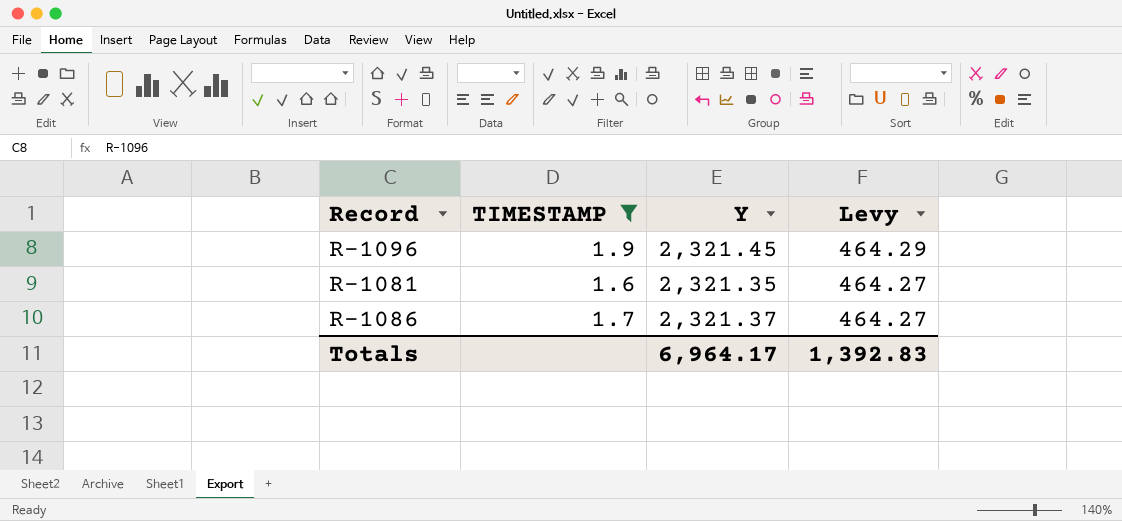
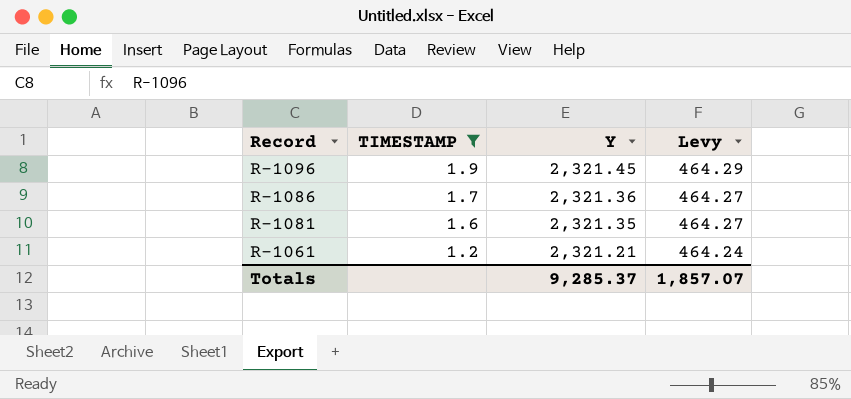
row order: Levy descending -> Record descending
R-1086 | Y: 2,321.37 -> 2,321.36
row R-1061: none -> 1.2 | 2,321.21 | 464.24
Totals | Y: 6,964.17 -> 9,285.37
Totals | Levy: 1,392.83 -> 1,857.07

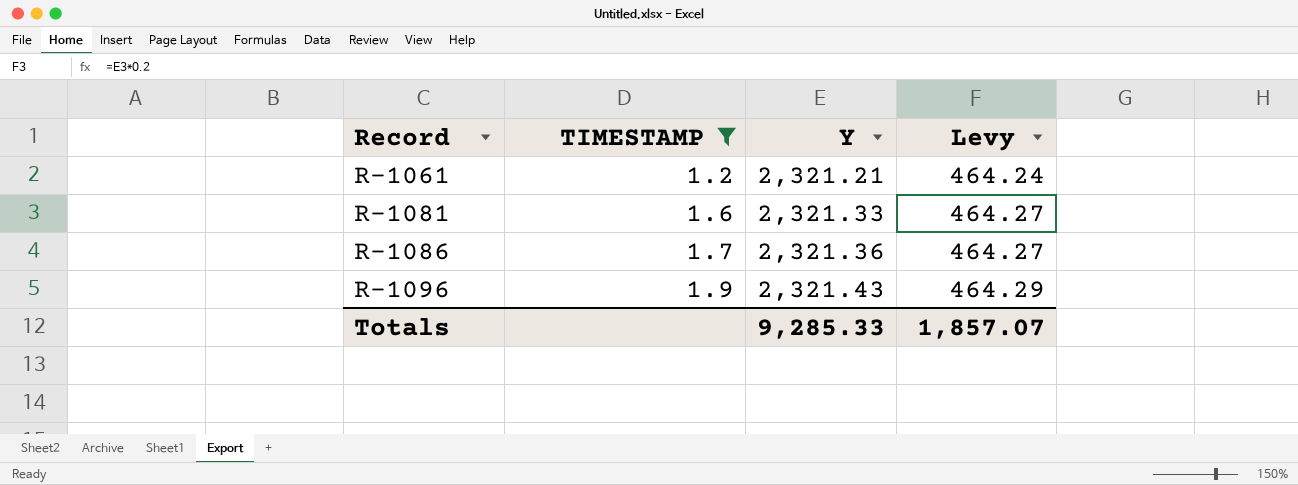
row order: Record descending -> Record ascending
R-1081 | Y: 2,321.35 -> 2,321.33
R-1096 | Y: 2,321.45 -> 2,321.43
Totals | Y: 9,285.37 -> 9,285.33

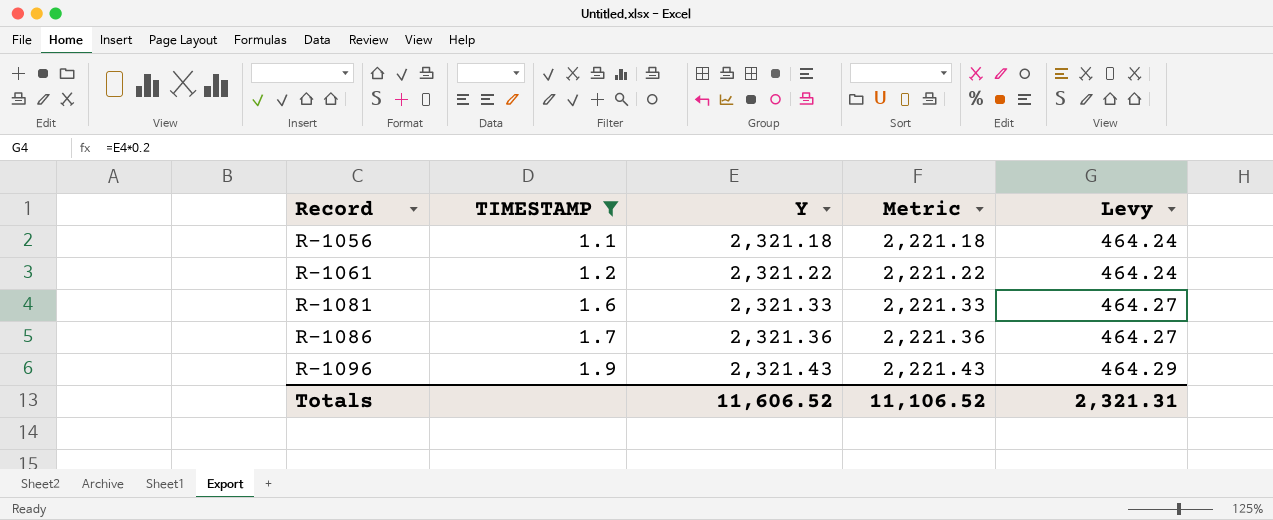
column Metric | formula: none -> [Y] - 100
row R-1056: none -> 1.1 | 2,321.18 | 2,221.18 | 464.24
R-1061 | Y: 2,321.21 -> 2,321.22
Totals | Y: 9,285.33 -> 11,606.52
Totals | Levy: 1,857.07 -> 2,321.31

